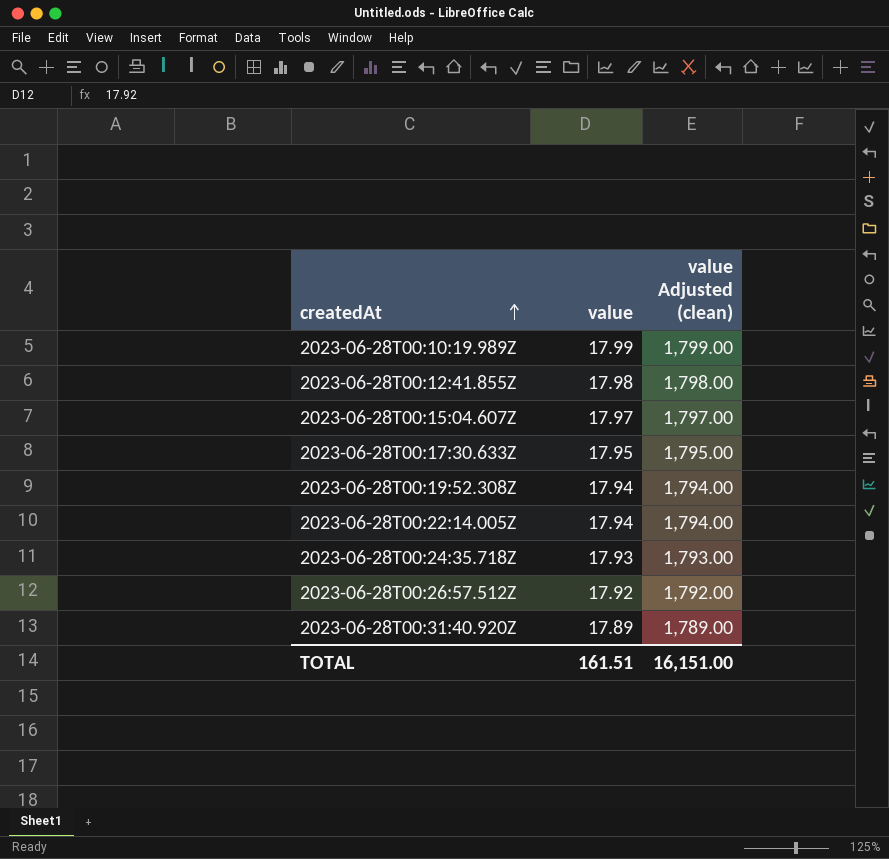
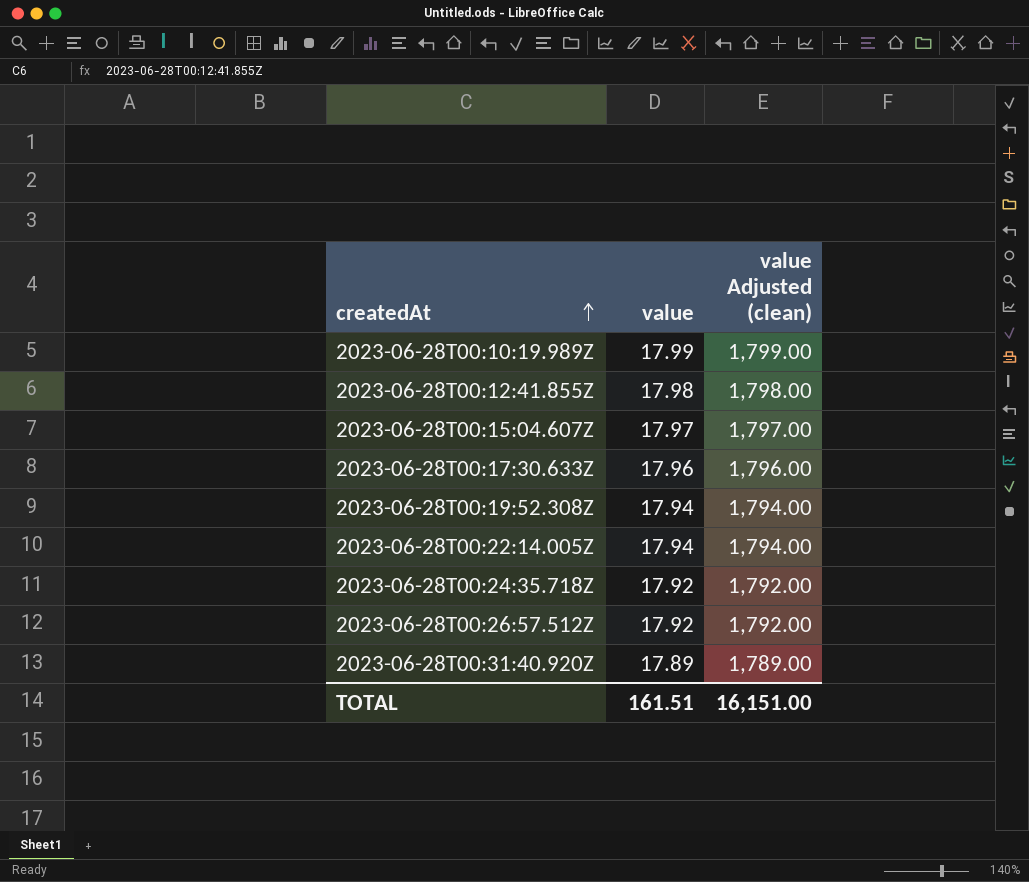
2023-06-28T00:17:30.633Z | value: 17.95 -> 17.96
2023-06-28T00:17:30.633Z | value Adjusted (clean): 1,795.00 -> 1,796.00
2023-06-28T00:24:35.718Z | value: 17.93 -> 17.92
2023-06-28T00:24:35.718Z | value Adjusted (clean): 1,793.00 -> 1,792.00

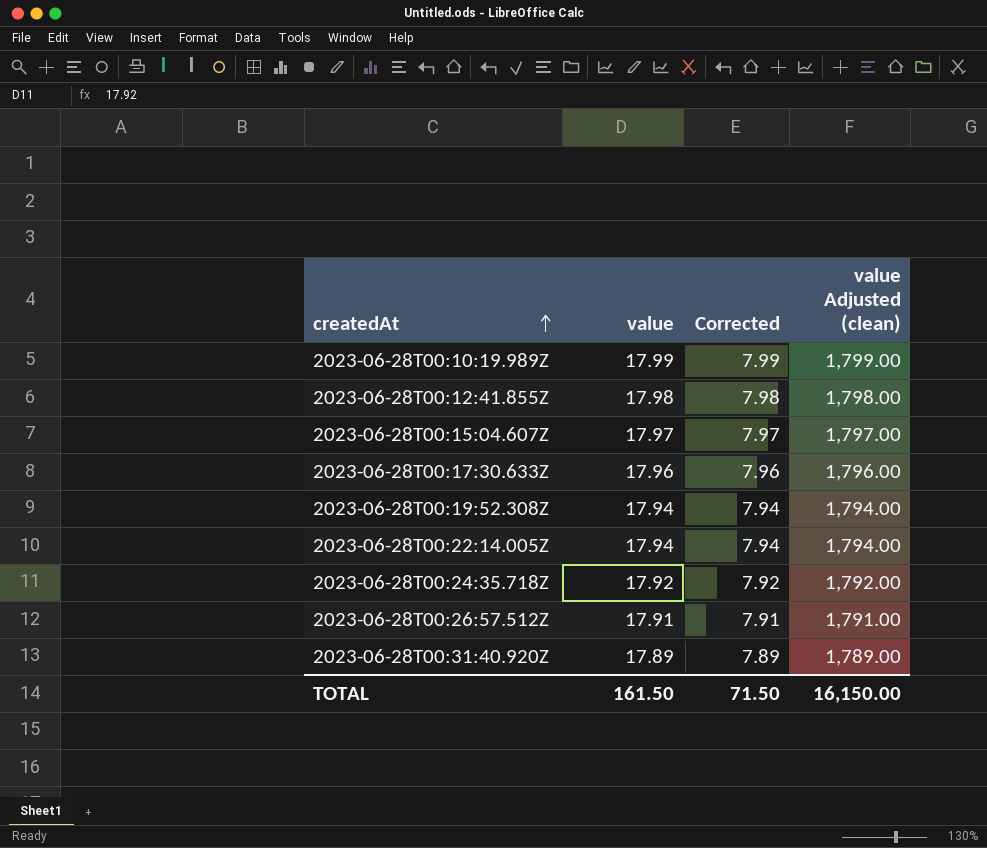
column Corrected | formula: none -> [value] - 10
2023-06-28T00:26:57.512Z | value: 17.92 -> 17.91
2023-06-28T00:26:57.512Z | value Adjusted (clean): 1,792.00 -> 1,791.00
TOTAL | value: 161.51 -> 161.50
TOTAL | value Adjusted (clean): 16,151.00 -> 16,150.00

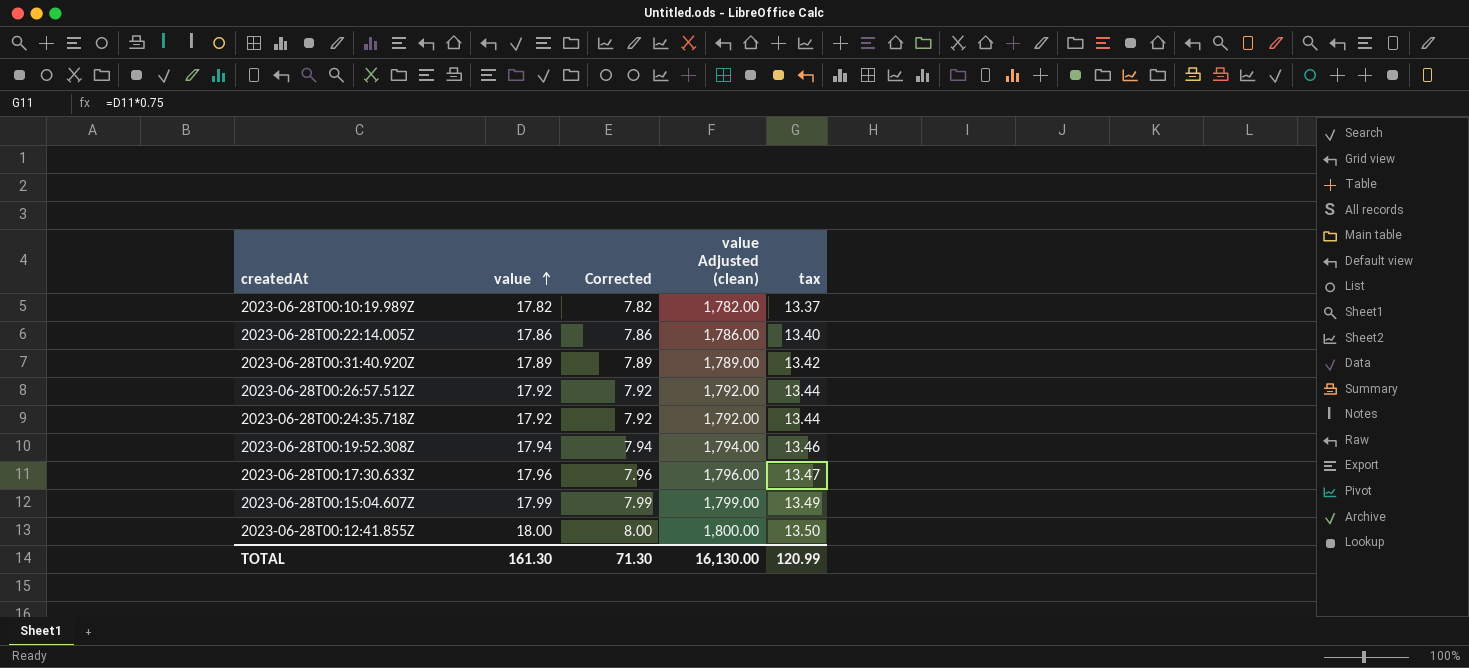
row order: createdAt ascending -> value ascending
column tax | formula: none -> [value] * 0.75
2023-06-28T00:10:19.989Z | value: 17.99 -> 17.82
2023-06-28T00:10:19.989Z | Corrected: 7.99 -> 7.82
2023-06-28T00:10:19.989Z | value Adjusted (clean): 1,799.00 -> 1,782.00
2023-06-28T00:22:14.005Z | value: 17.94 -> 17.86
2023-06-28T00:22:14.005Z | Corrected: 7.94 -> 7.86
2023-06-28T00:22:14.005Z | value Adjusted (clean): 1,794.00 -> 1,786.00
2023-06-28T00:26:57.512Z | value: 17.91 -> 17.92
2023-06-28T00:26:57.512Z | Corrected: 7.91 -> 7.92
2023-06-28T00:26:57.512Z | value Adjusted (clean): 1,791.00 -> 1,792.00
2023-06-28T00:15:04.607Z | value: 17.97 -> 17.99
2023-06-28T00:15:04.607Z | Corrected: 7.97 -> 7.99
2023-06-28T00:15:04.607Z | value Adjusted (clean): 1,797.00 -> 1,799.00
2023-06-28T00:12:41.855Z | value: 17.98 -> 18.00
2023-06-28T00:12:41.855Z | Corrected: 7.98 -> 8.00
2023-06-28T00:12:41.855Z | value Adjusted (clean): 1,798.00 -> 1,800.00
TOTAL | value: 161.50 -> 161.30
TOTAL | Corrected: 71.50 -> 71.30
TOTAL | value Adjusted (clean): 16,150.00 -> 16,130.00

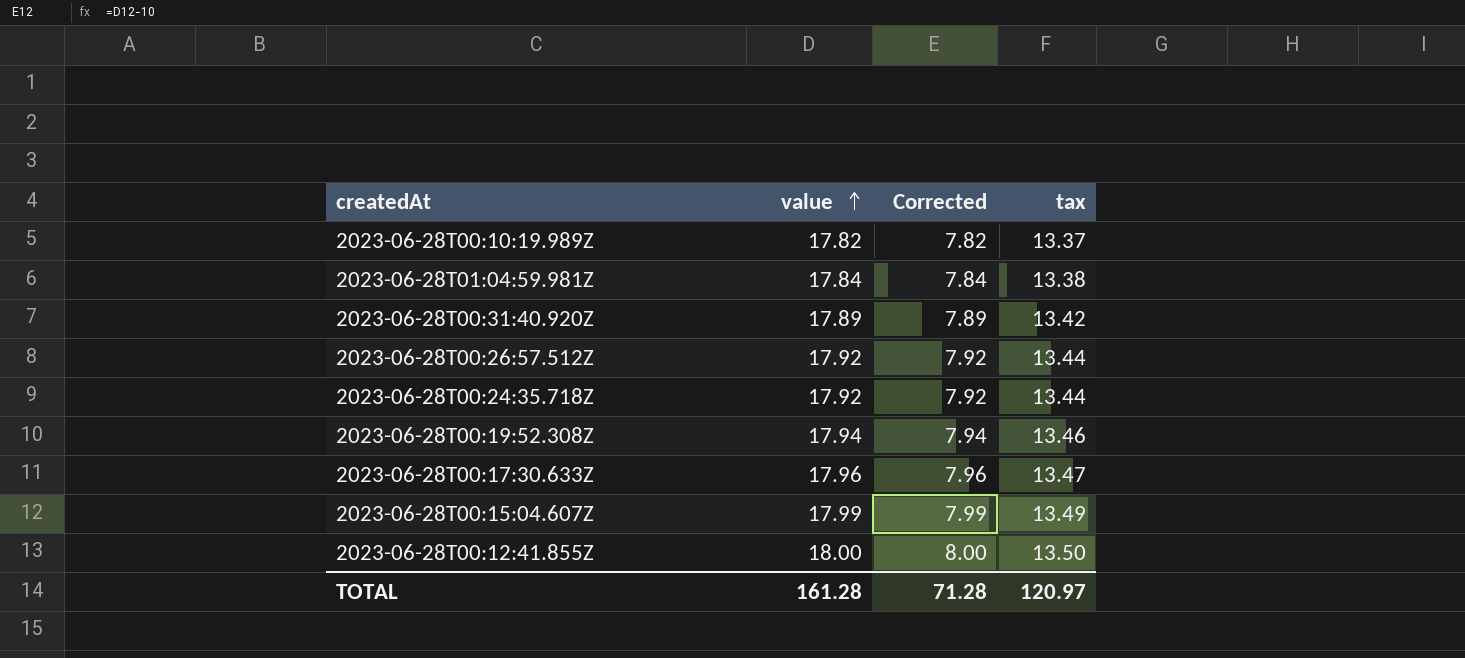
column value Adjusted (clean) | formula: [value] * 100 -> none
row 2023-06-28T00:22:14.005Z: 17.86 | 7.86 | 1,786.00 | 13.40 -> none
row 2023-06-28T01:04:59.981Z: none -> 17.84 | 7.84 | 13.38
TOTAL | value: 161.30 -> 161.28
TOTAL | Corrected: 71.30 -> 71.28
TOTAL | tax: 120.99 -> 120.97

